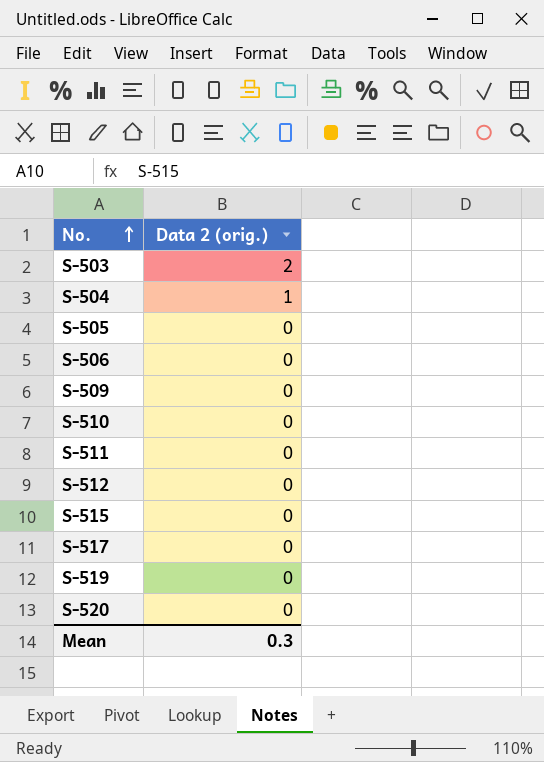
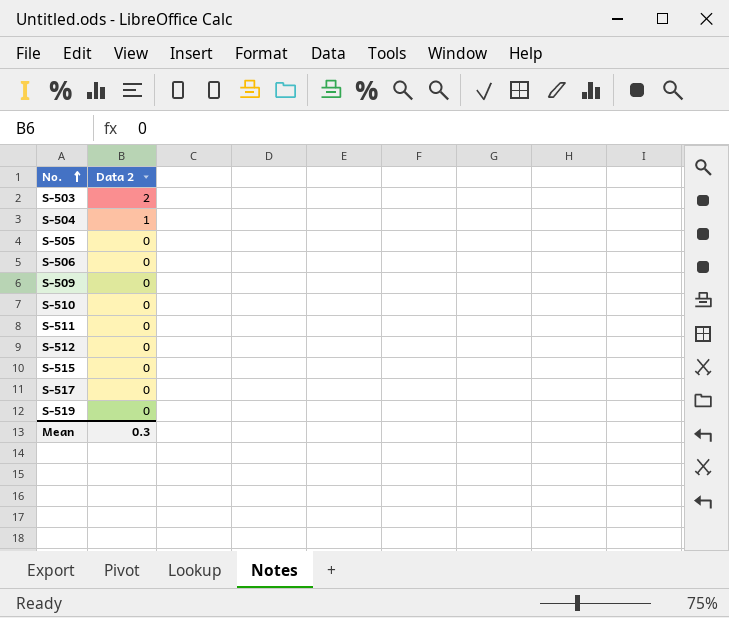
column name: Data 2 (orig.) -> Data 2
row S-520: 0 -> none

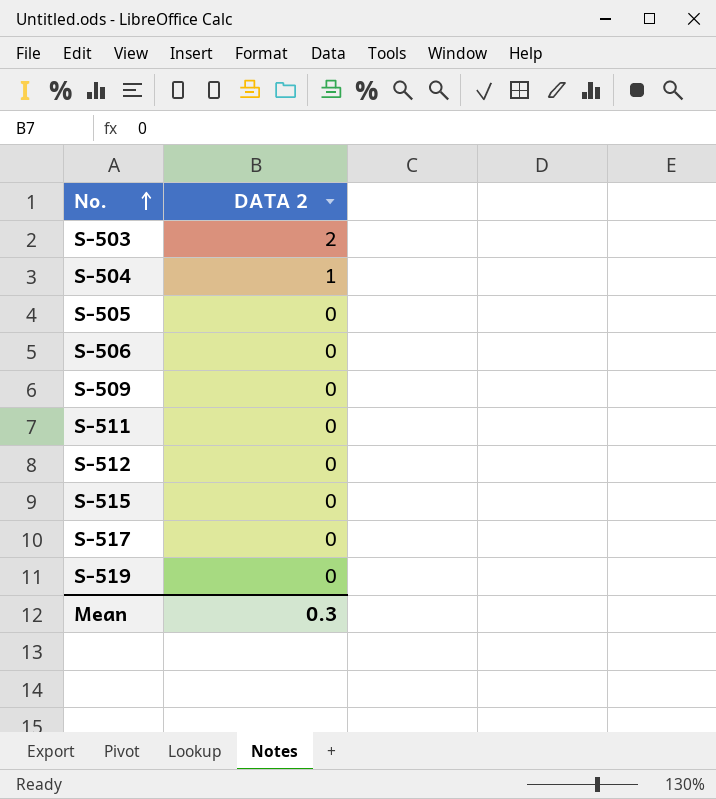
column name: Data 2 -> DATA 2
row S-510: 0 -> none

